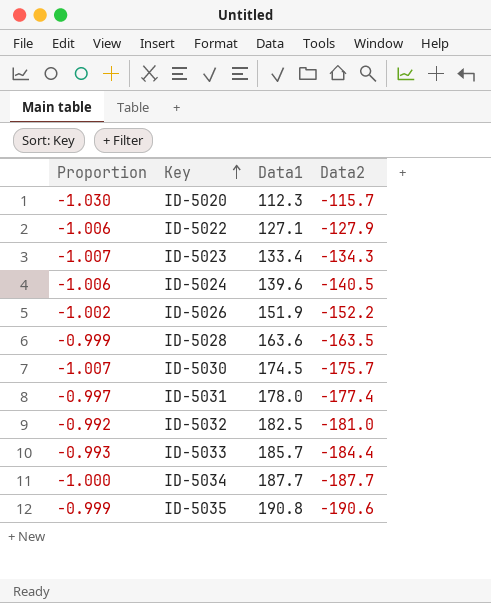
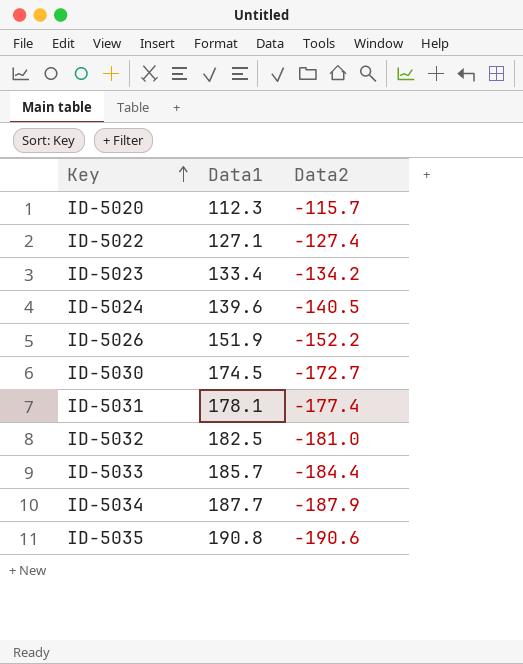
column Proportion | formula: [Data2] / [Data1] -> none
row ID-5028: -0.999 | 163.6 | -163.5 -> none
ID-5022 | Data2: -127.9 -> -127.4
ID-5023 | Data2: -134.3 -> -134.2
ID-5030 | Data2: -175.7 -> -172.7
ID-5031 | Data1: 178.0 -> 178.1
ID-5034 | Data2: -187.7 -> -187.9

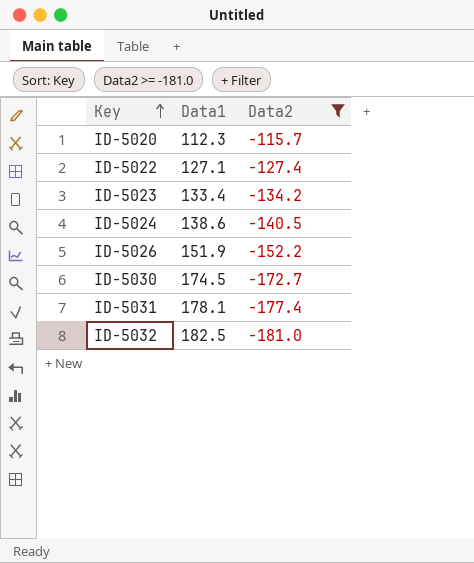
filter: none -> Data2 >= -181.0
ID-5024 | Data1: 139.6 -> 138.6

